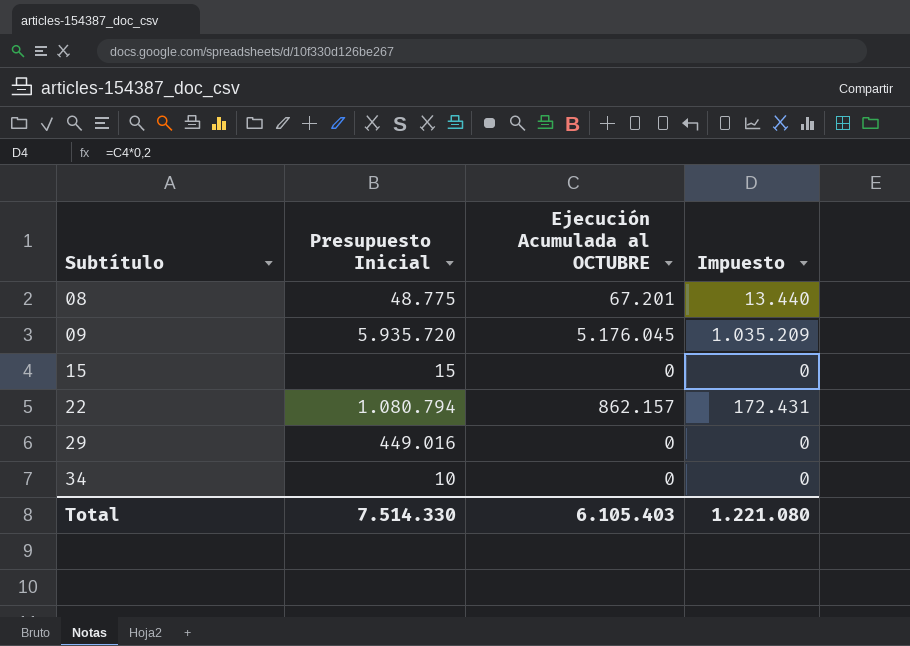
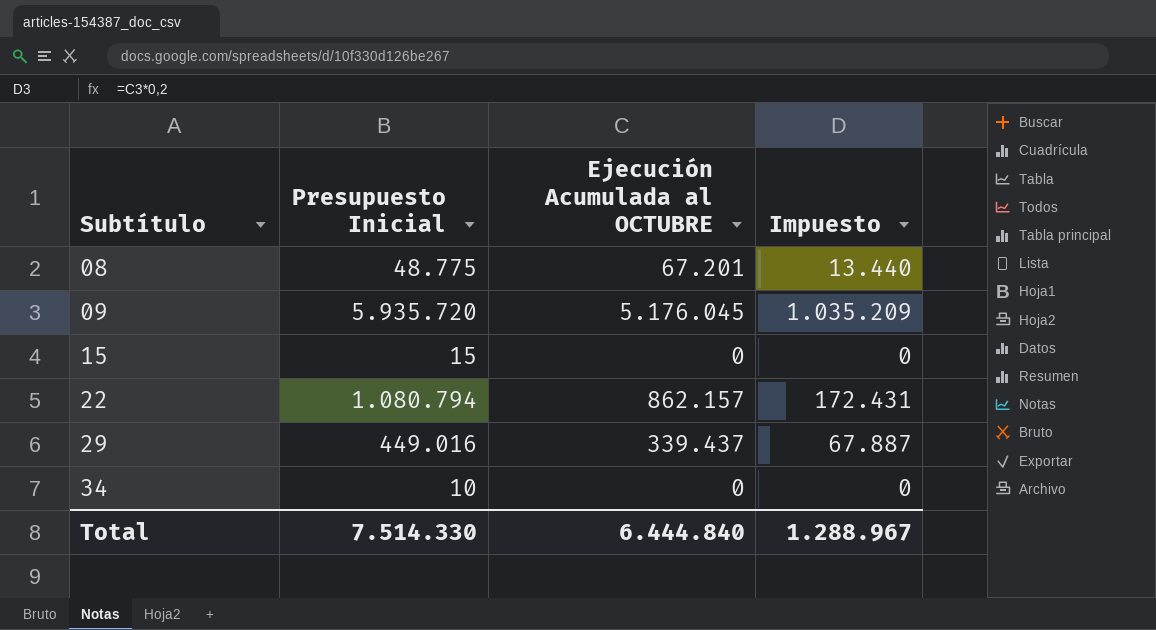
29 | Ejecución Acumulada al OCTUBRE: 0 -> 339.437
29 | Impuesto: 0 -> 67.887
Total | Ejecución Acumulada al OCTUBRE: 6.105.403 -> 6.444.840
Total | Impuesto: 1.221.080 -> 1.288.967

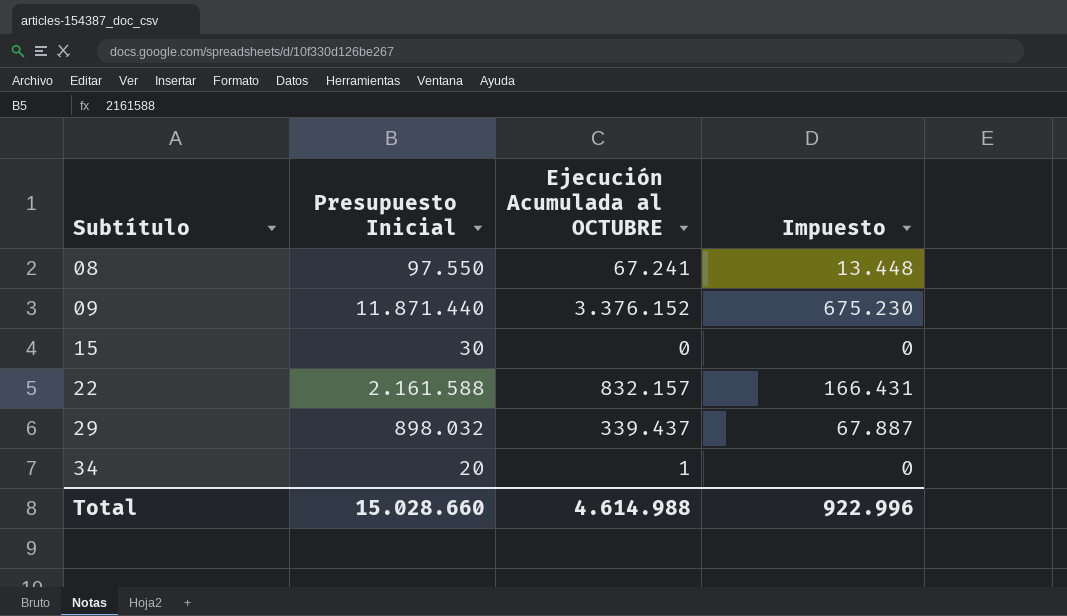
08 | Presupuesto Inicial: 48.775 -> 97.550
08 | Ejecución Acumulada al OCTUBRE: 67.201 -> 67.241
08 | Impuesto: 13.440 -> 13.448
09 | Presupuesto Inicial: 5.935.720 -> 11.871.440
09 | Ejecución Acumulada al OCTUBRE: 5.176.045 -> 3.376.152
09 | Impuesto: 1.035.209 -> 675.230
15 | Presupuesto Inicial: 15 -> 30
22 | Presupuesto Inicial: 1.080.794 -> 2.161.588
22 | Ejecución Acumulada al OCTUBRE: 862.157 -> 832.157
22 | Impuesto: 172.431 -> 166.431
29 | Presupuesto Inicial: 449.016 -> 898.032
34 | Presupuesto Inicial: 10 -> 20
34 | Ejecución Acumulada al OCTUBRE: 0 -> 1
Total | Presupuesto Inicial: 7.514.330 -> 15.028.660
Total | Ejecución Acumulada al OCTUBRE: 6.444.840 -> 4.614.988
Total | Impuesto: 1.288.967 -> 922.996

